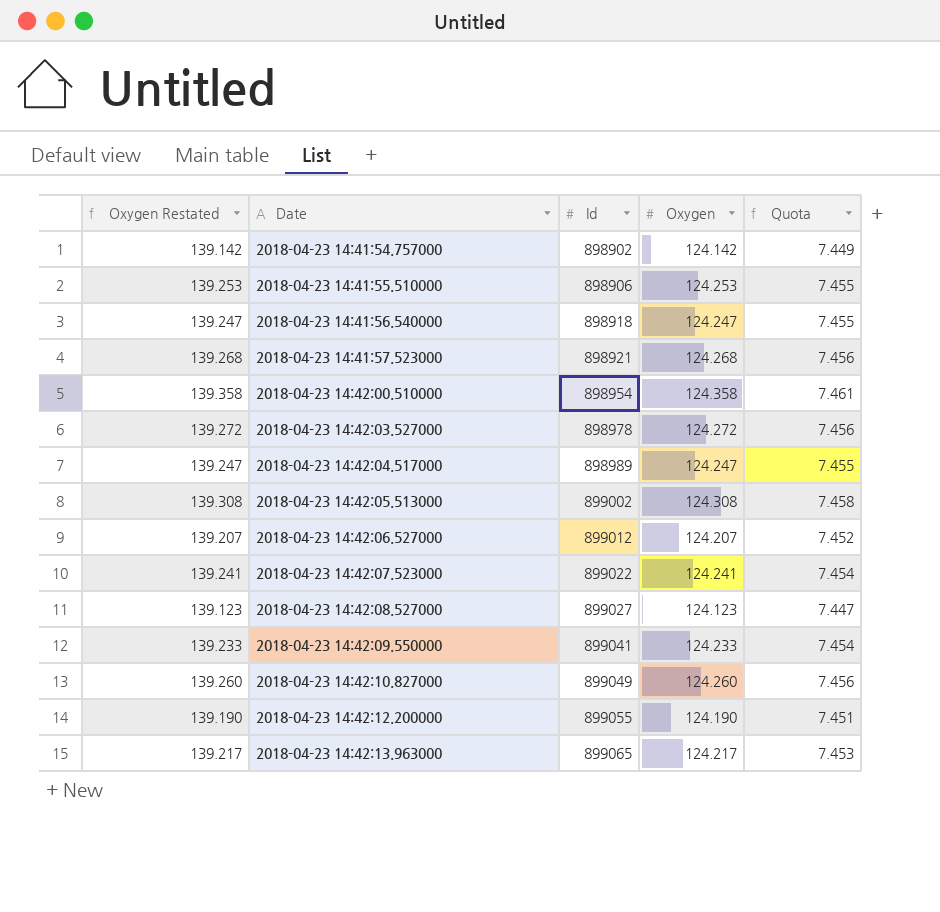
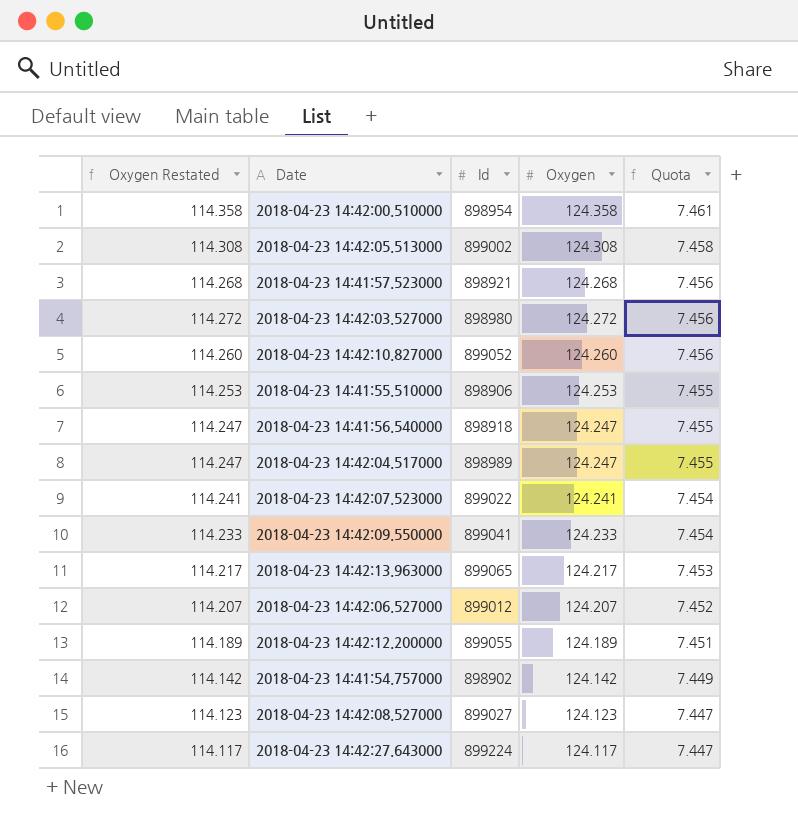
row order: Date ascending -> Quota descending
column Oxygen Restated | formula: [Oxygen] + 15 -> [Oxygen] - 10
2018-04-23 14:42:03.527000 | Id: 898978 -> 898980
2018-04-23 14:42:10.827000 | Id: 899049 -> 899052
2018-04-23 14:42:12.200000 | Oxygen: 124.190 -> 124.189
row 2018-04-23 14:42:27.643000: none -> 114.117 | 899224 | 124.117 | 7.447

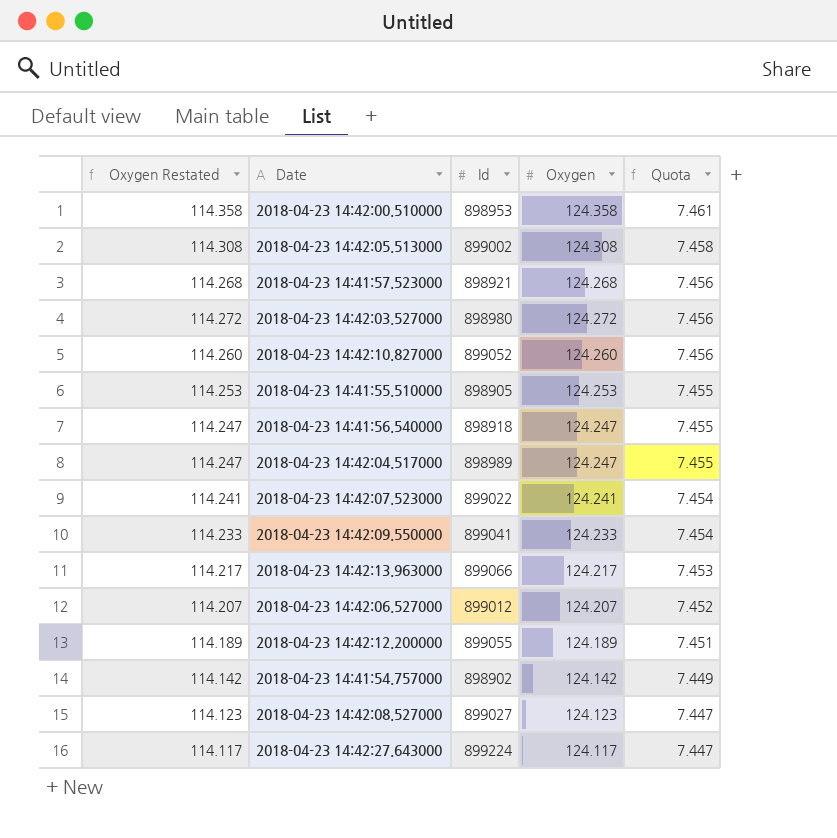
2018-04-23 14:42:00.510000 | Id: 898954 -> 898953
2018-04-23 14:41:55.510000 | Id: 898906 -> 898905
2018-04-23 14:42:13.963000 | Id: 899065 -> 899066

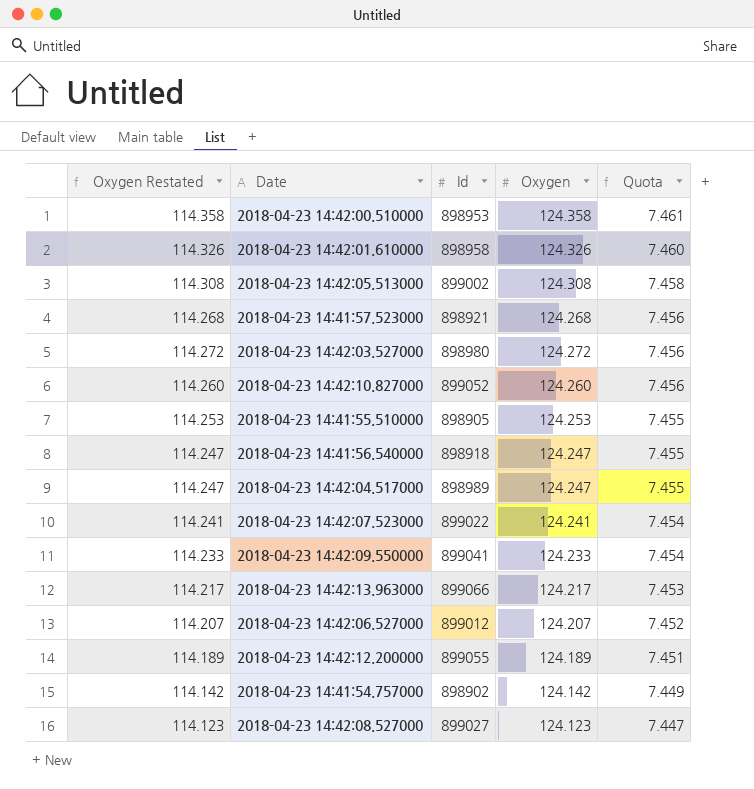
row 2018-04-23 14:42:27.643000: 114.117 | 899224 | 124.117 | 7.447 -> none
row 2018-04-23 14:42:01.610000: none -> 114.326 | 898958 | 124.326 | 7.460

